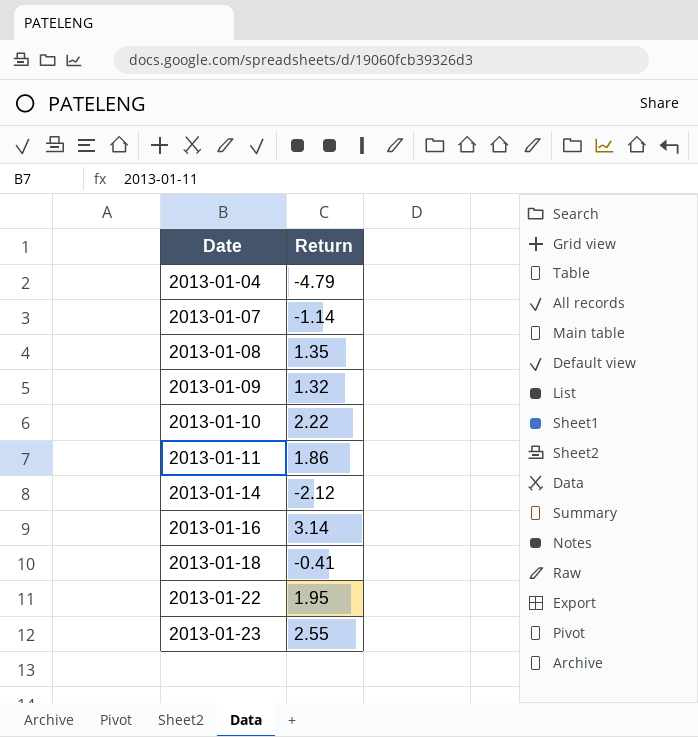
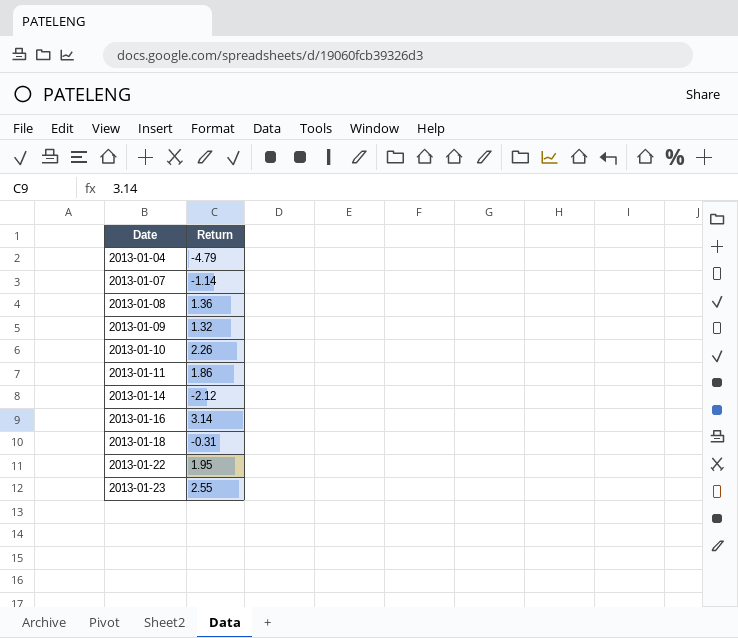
2013-01-08 | Return: 1.35 -> 1.36
2013-01-10 | Return: 2.22 -> 2.26
2013-01-18 | Return: -0.41 -> -0.31

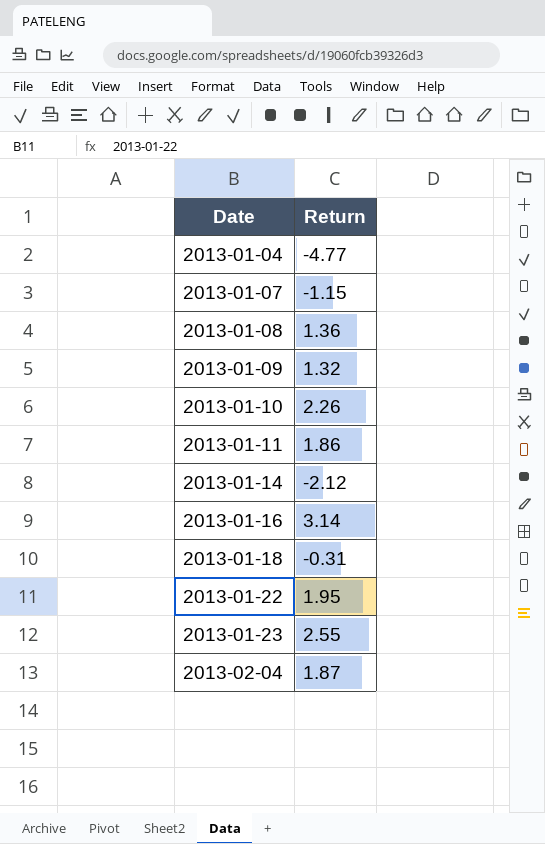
2013-01-04 | Return: -4.79 -> -4.77
2013-01-07 | Return: -1.14 -> -1.15
row 2013-02-04: none -> 1.87

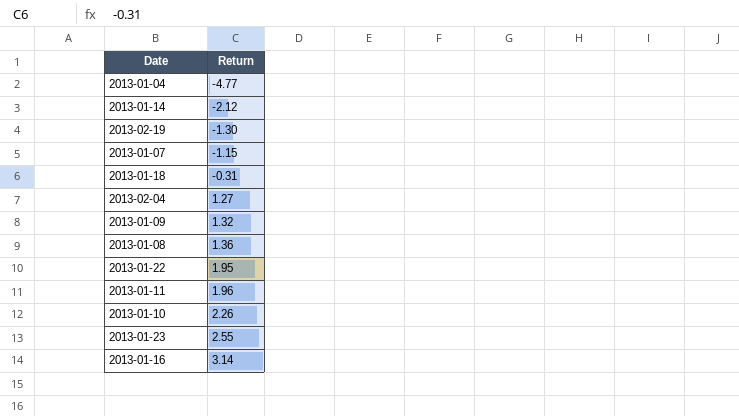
row order: Date ascending -> Return ascending
row 2013-02-19: none -> -1.30
2013-02-04 | Return: 1.87 -> 1.27
2013-01-11 | Return: 1.86 -> 1.96

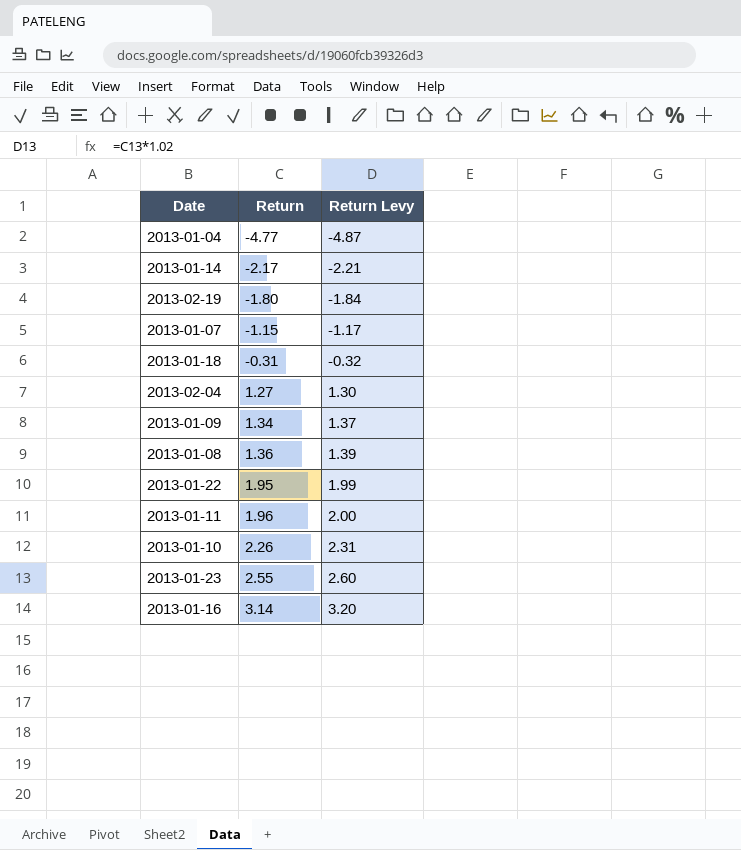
column Return Levy | formula: none -> [Return] * 1.02
2013-01-14 | Return: -2.12 -> -2.17
2013-02-19 | Return: -1.30 -> -1.80
2013-01-09 | Return: 1.32 -> 1.34

